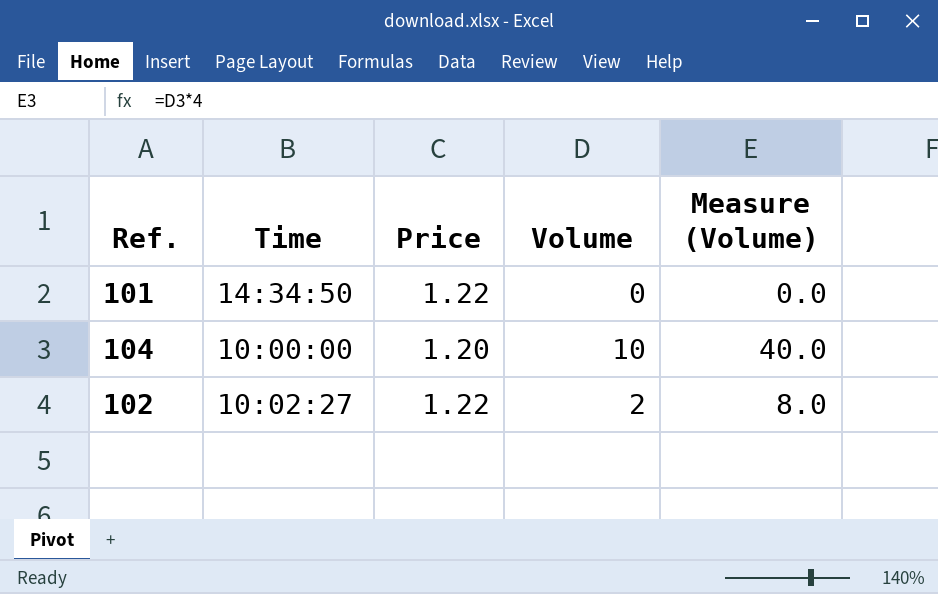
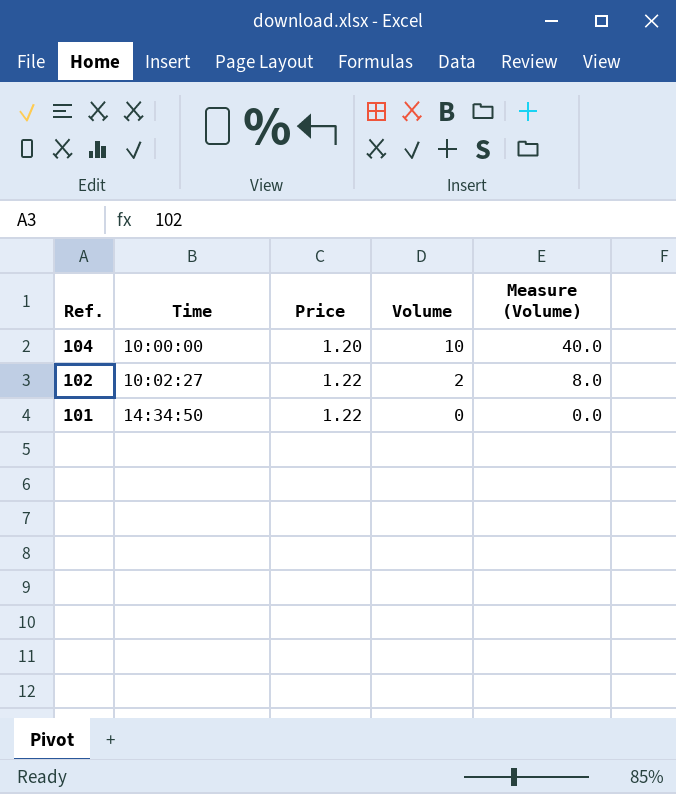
row order: none -> Ref. descending

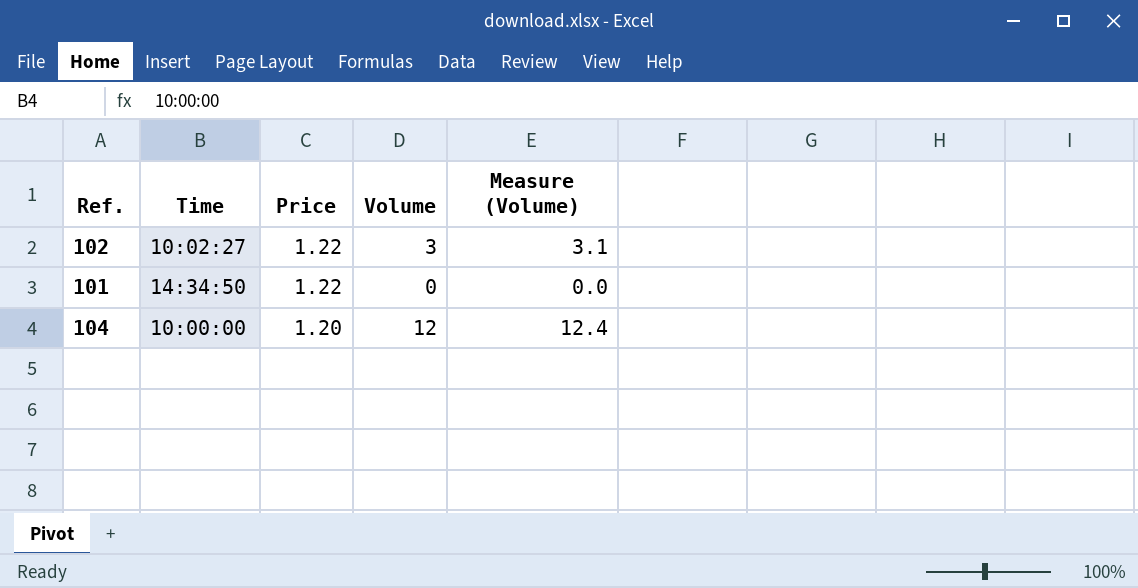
row order: Ref. descending -> Price descending
column Measure (Volume) | formula: [Volume] * 4 -> [Volume] * 1.03
102 | Volume: 2 -> 3
104 | Volume: 10 -> 12

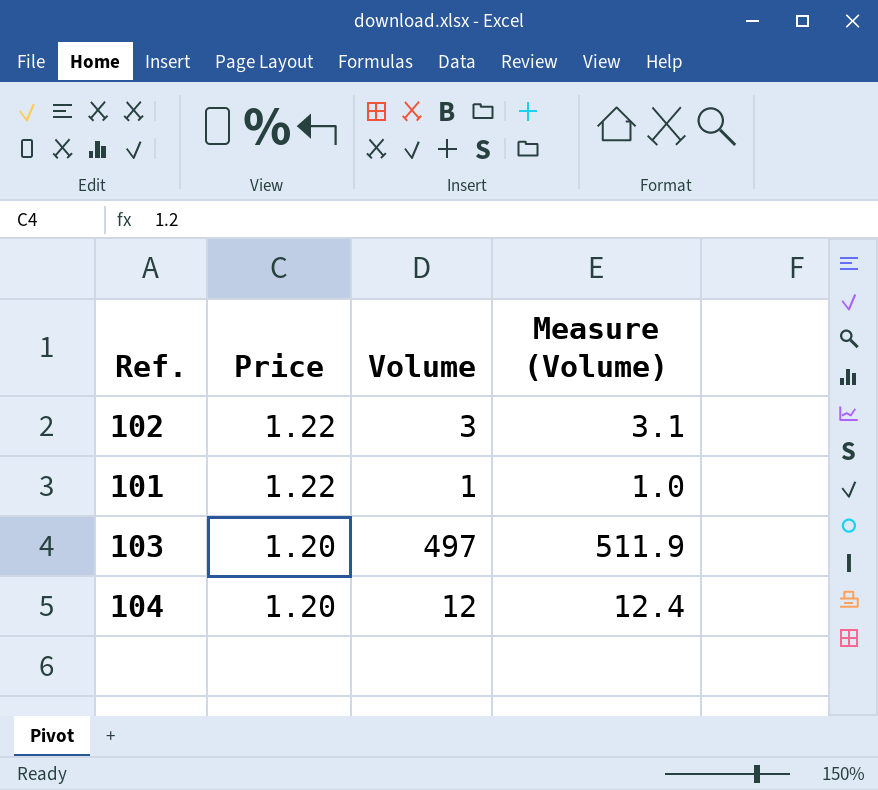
column Time | position: 2 -> none
101 | Volume: 0 -> 1
101 | Measure (Volume): 0.0 -> 1.0
row 103: none -> 1.20 | 497 | 511.9

